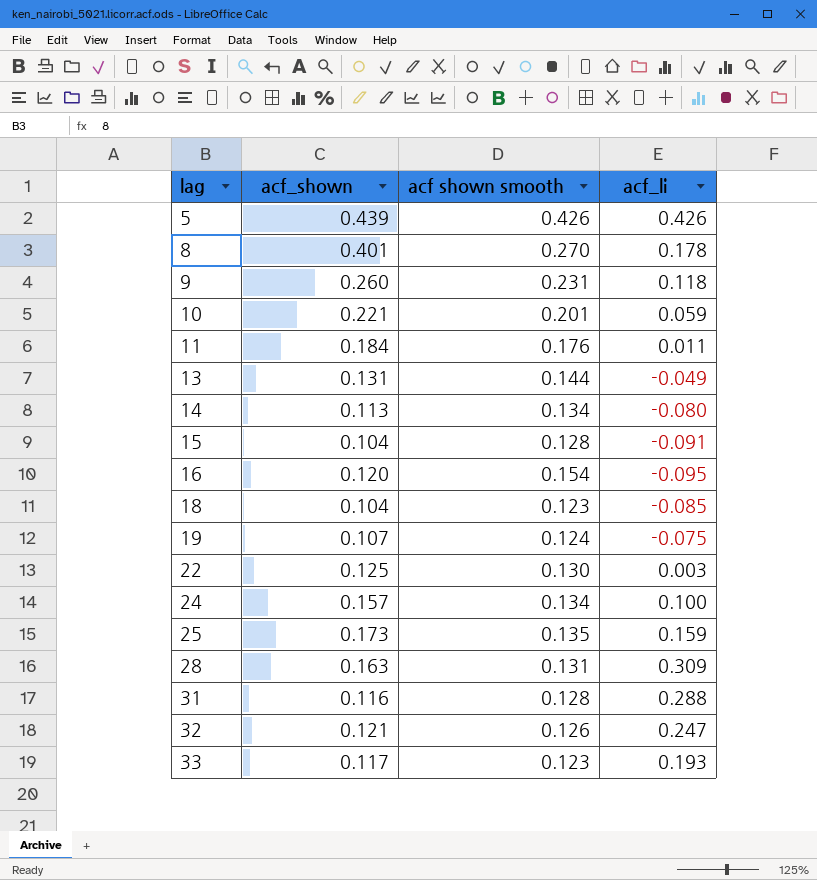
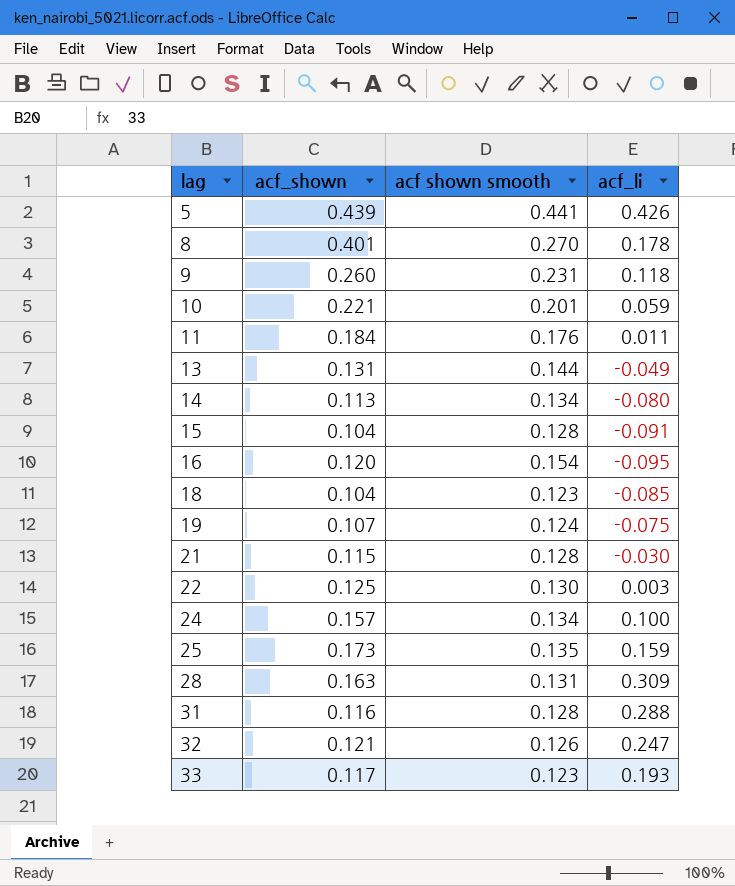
5 | acf shown smooth: 0.426 -> 0.441
row 21: none -> 0.115 | 0.128 | -0.030

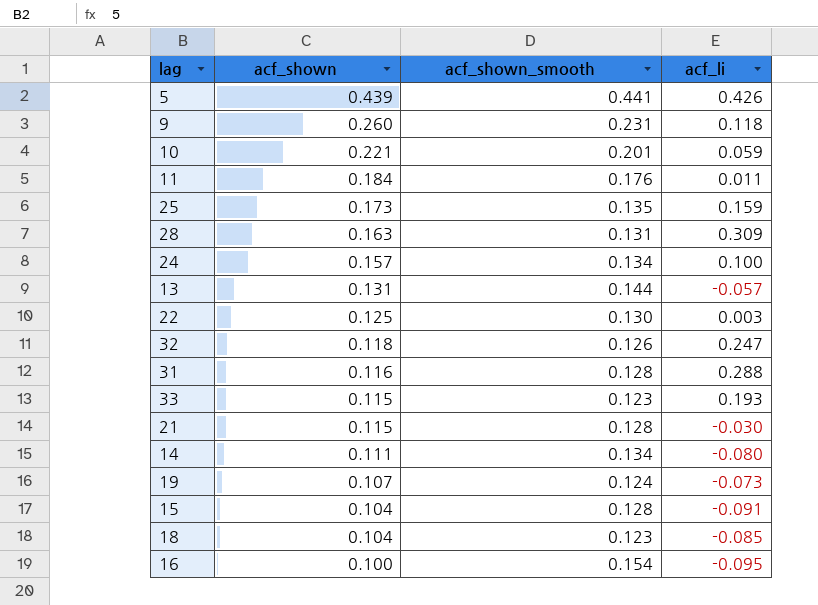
row order: lag ascending -> acf_shown descending
column name: acf shown smooth -> acf_shown_smooth
row 8: 0.401 | 0.270 | 0.178 -> none
13 | acf_li: -0.049 -> -0.057
32 | acf_shown: 0.121 -> 0.118
33 | acf_shown: 0.117 -> 0.115
14 | acf_shown: 0.113 -> 0.111
19 | acf_li: -0.075 -> -0.073
16 | acf_shown: 0.120 -> 0.100

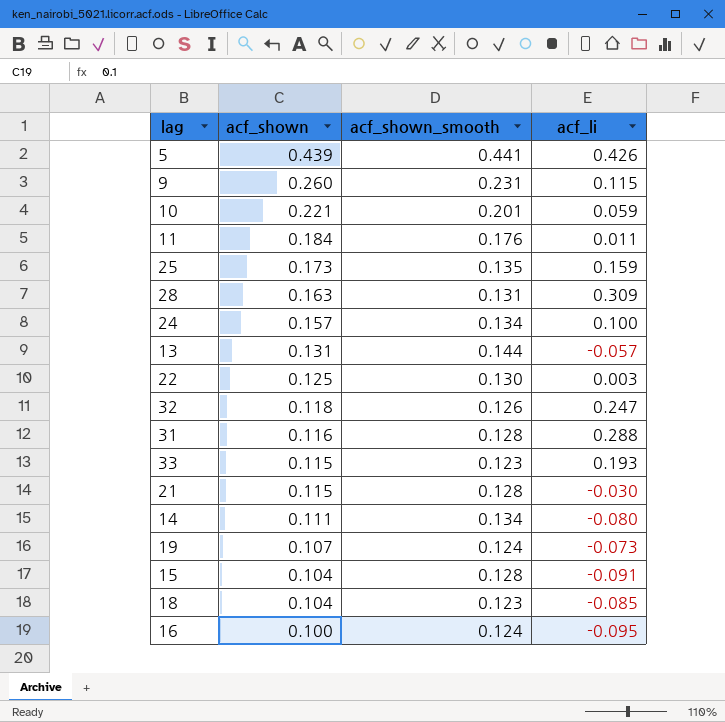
9 | acf_li: 0.118 -> 0.115
16 | acf_shown_smooth: 0.154 -> 0.124

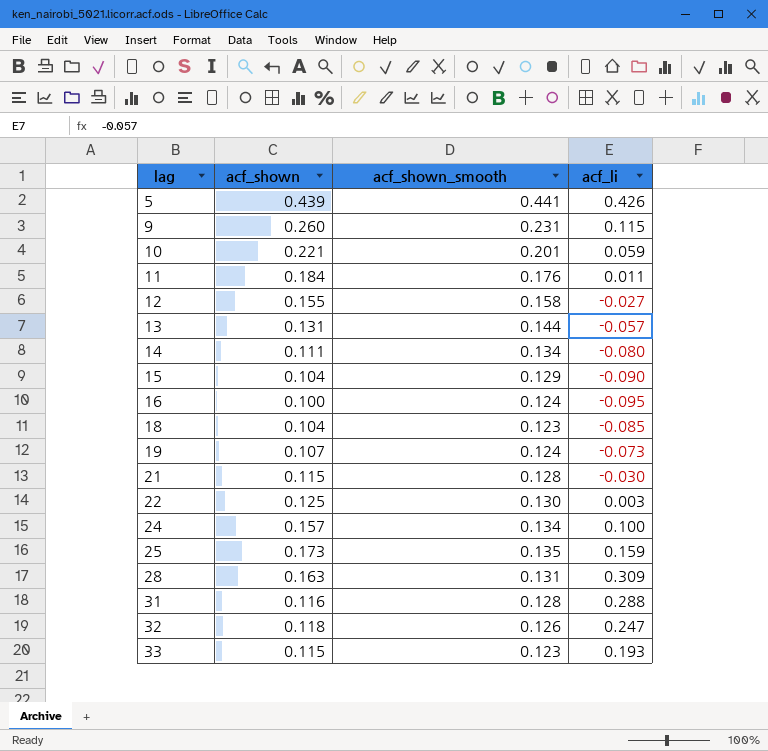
row order: acf_shown descending -> lag ascending
row 12: none -> 0.155 | 0.158 | -0.027
15 | acf_shown_smooth: 0.128 -> 0.129
15 | acf_li: -0.091 -> -0.090

